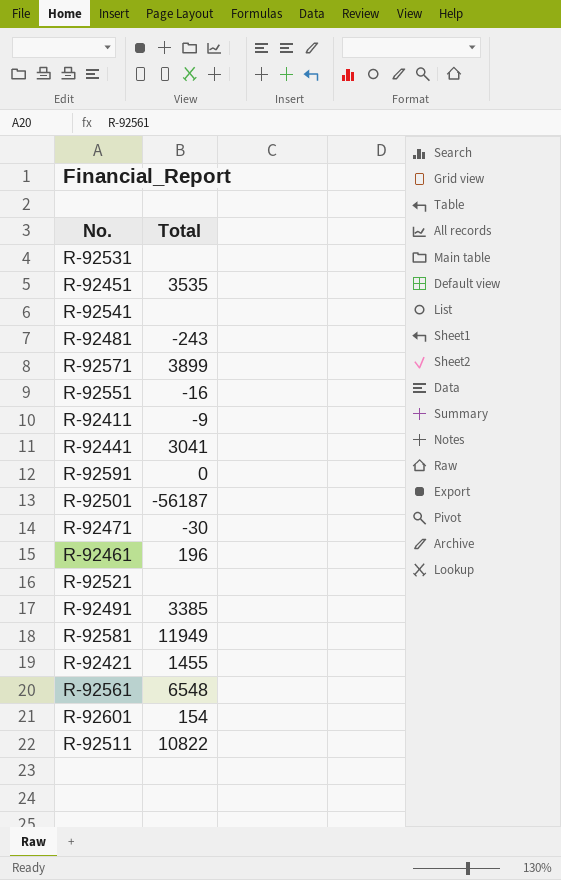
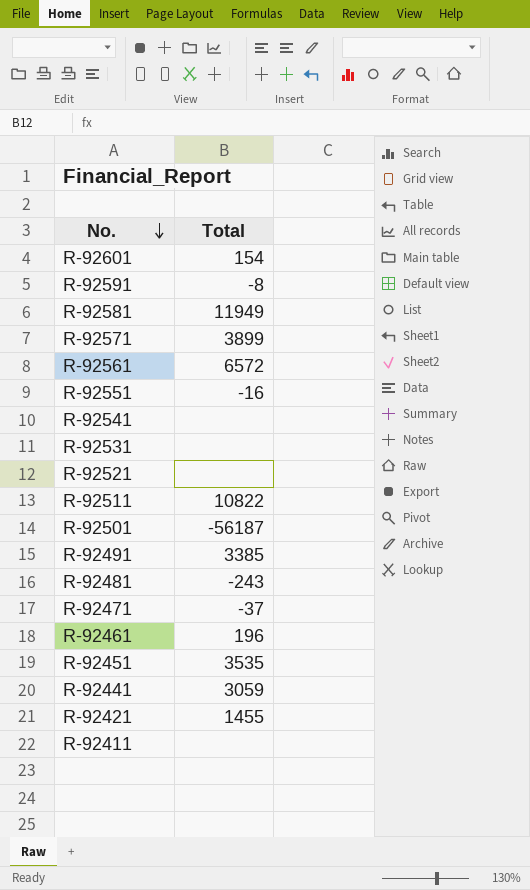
row order: none -> No. descending
R-92591 | Total: 0 -> -8
R-92561 | Total: 6548 -> 6572
R-92471 | Total: -30 -> -37
R-92441 | Total: 3041 -> 3059
R-92411 | Total: -9 -> none

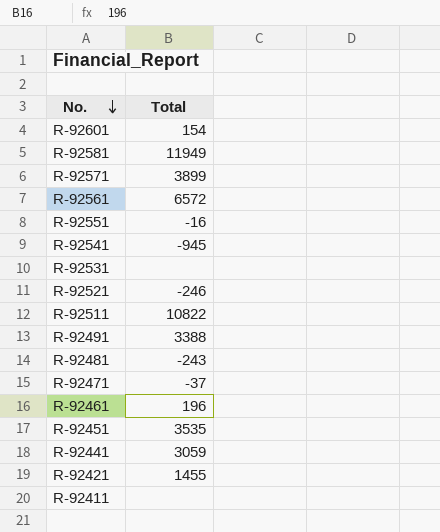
row R-92591: -8 -> none
row R-92501: -56187 -> none
R-92541 | Total: none -> -945
R-92521 | Total: none -> -246
R-92491 | Total: 3385 -> 3388

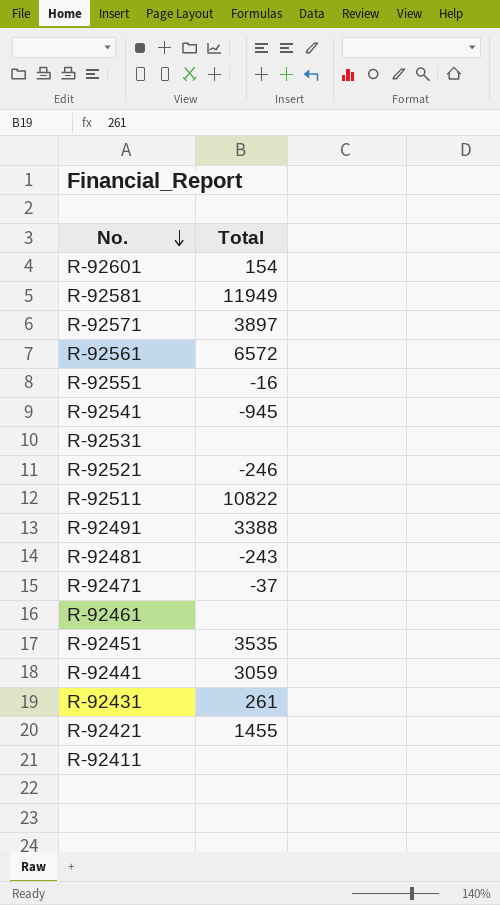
R-92571 | Total: 3899 -> 3897
R-92461 | Total: 196 -> none
row R-92431: none -> 261

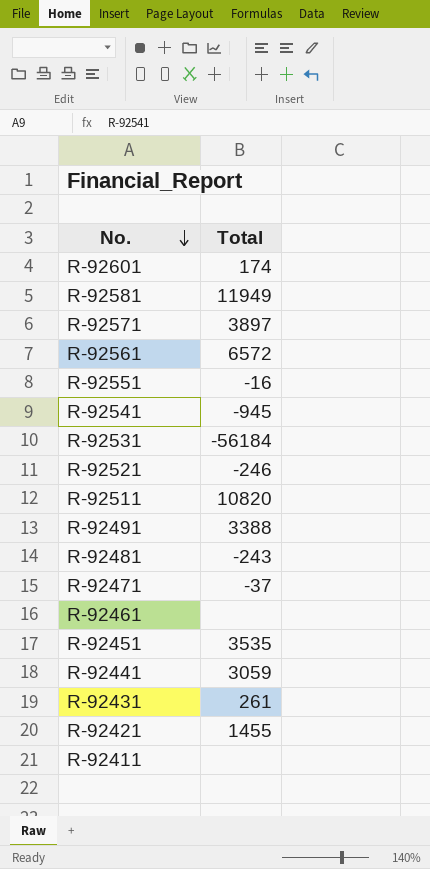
R-92601 | Total: 154 -> 174
R-92531 | Total: none -> -56184
R-92511 | Total: 10822 -> 10820

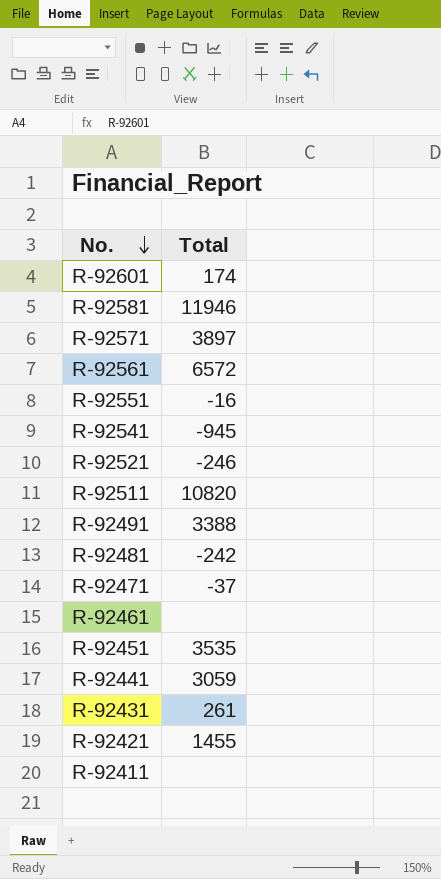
row R-92531: -56184 -> none
R-92581 | Total: 11949 -> 11946
R-92481 | Total: -243 -> -242

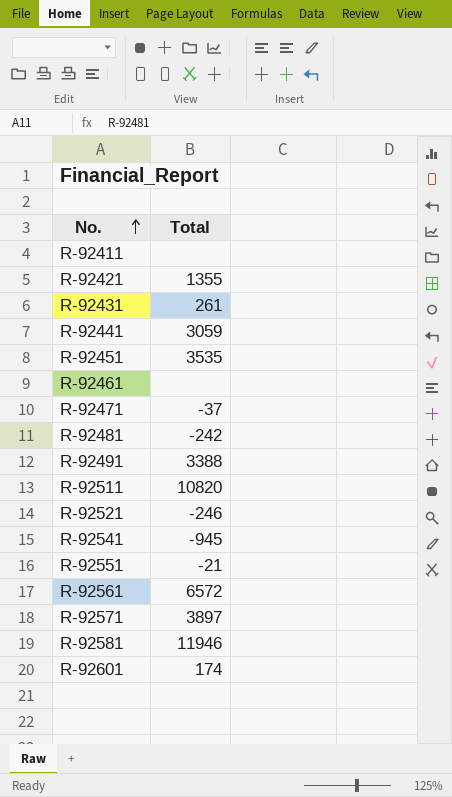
row order: No. descending -> No. ascending
R-92421 | Total: 1455 -> 1355
R-92551 | Total: -16 -> -21

